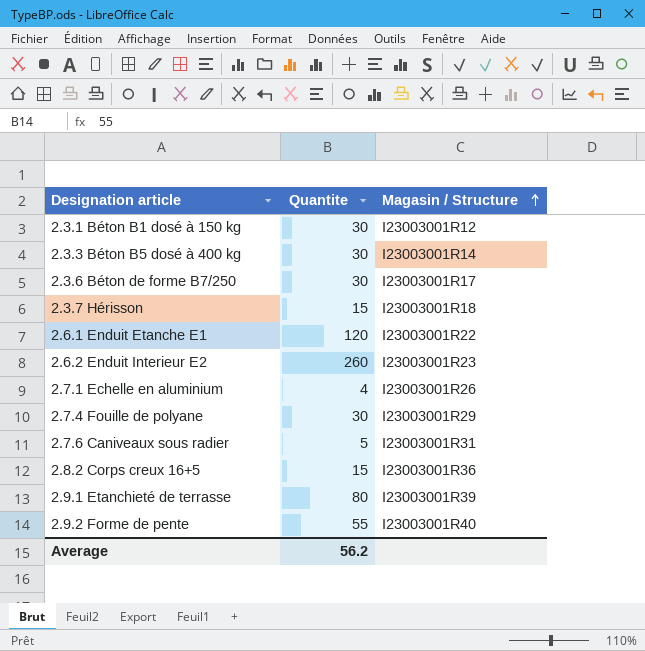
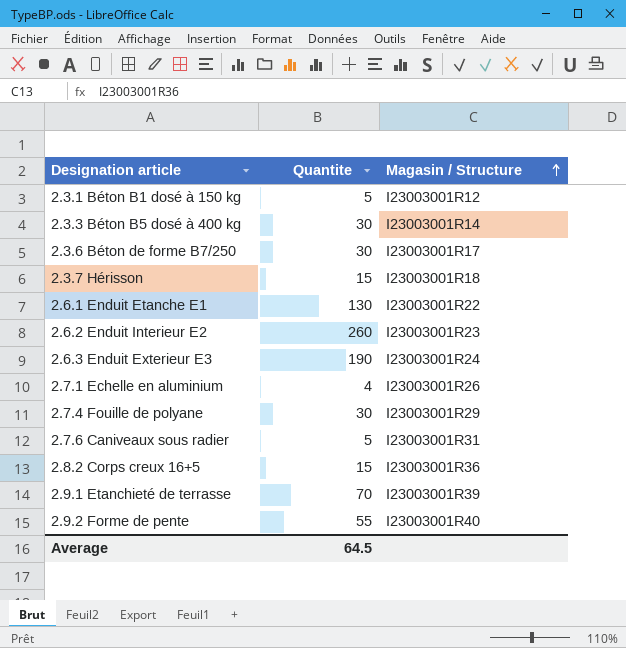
2.3.1 Béton B1 dosé à 150 kg | Quantite: 30 -> 5
2.6.1 Enduit Etanche E1 | Quantite: 120 -> 130
row 2.6.3 Enduit Exterieur E3: none -> 190 | I23003001R24
2.9.1 Etanchieté de terrasse | Quantite: 80 -> 70
Average | Quantite: 56.2 -> 64.5

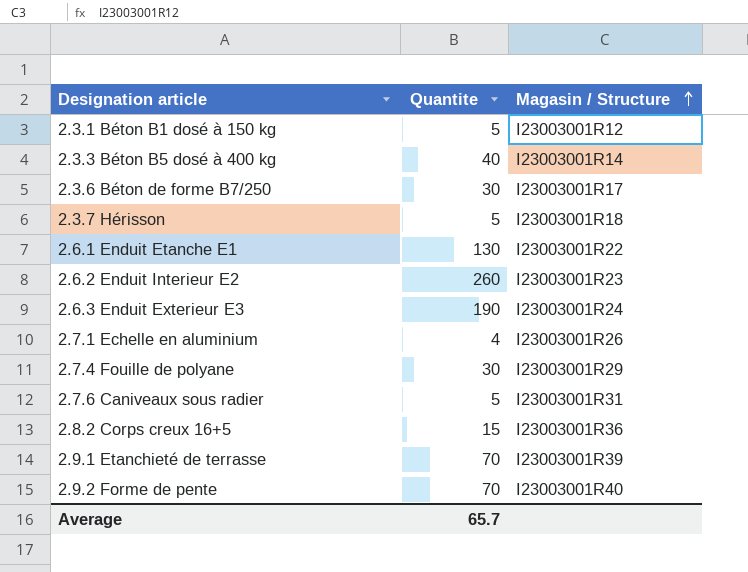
2.3.3 Béton B5 dosé à 400 kg | Quantite: 30 -> 40
2.3.7 Hérisson | Quantite: 15 -> 5
2.9.2 Forme de pente | Quantite: 55 -> 70
Average | Quantite: 64.5 -> 65.7

